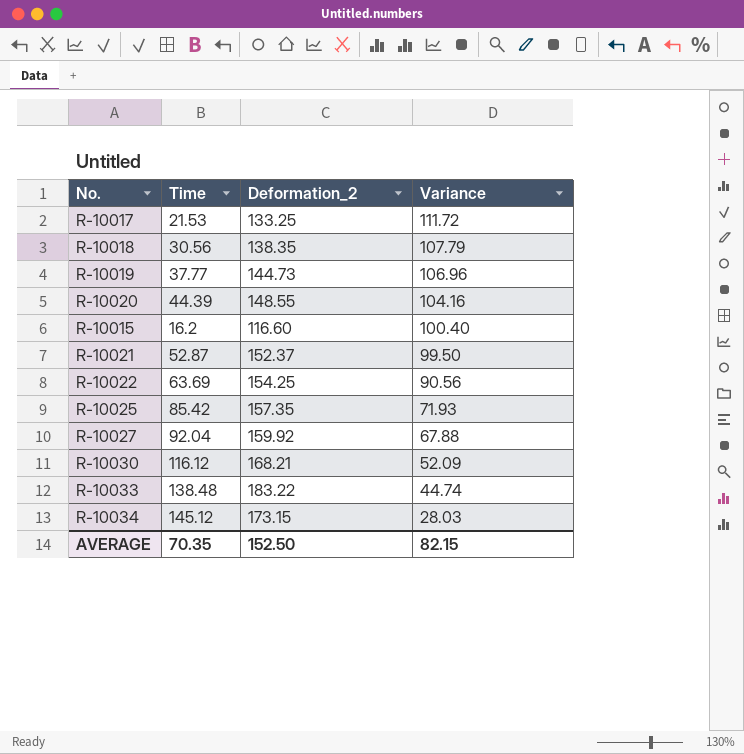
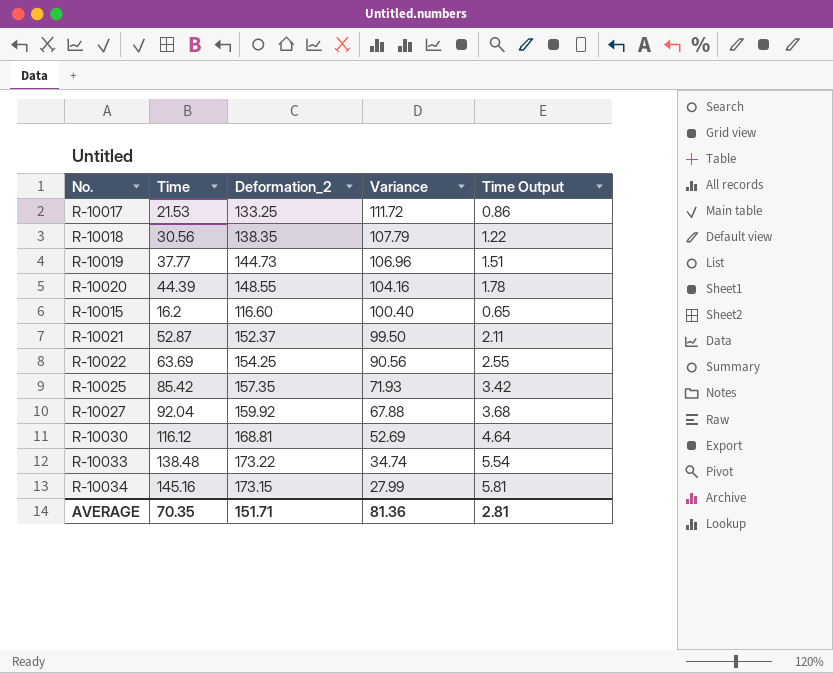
column Time Output | formula: none -> [Time] * 0.04
R-10030 | Deformation_2: 168.21 -> 168.81
R-10030 | Variance: 52.09 -> 52.69
R-10033 | Deformation_2: 183.22 -> 173.22
R-10033 | Variance: 44.74 -> 34.74
R-10034 | Time: 145.12 -> 145.16
R-10034 | Variance: 28.03 -> 27.99
AVERAGE | Deformation_2: 152.50 -> 151.71
AVERAGE | Variance: 82.15 -> 81.36

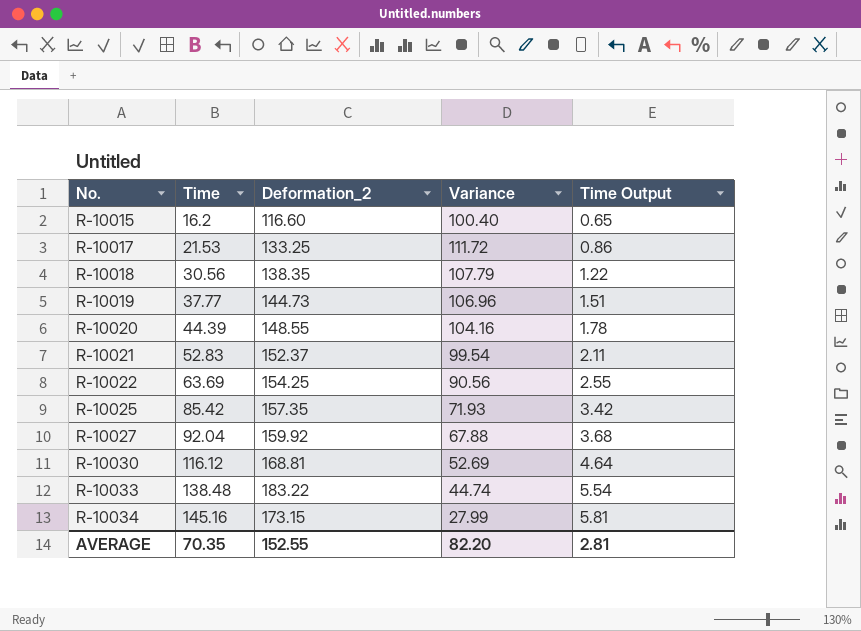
row order: Variance descending -> No. ascending
R-10021 | Time: 52.87 -> 52.83
R-10021 | Variance: 99.50 -> 99.54
R-10033 | Deformation_2: 173.22 -> 183.22
R-10033 | Variance: 34.74 -> 44.74
AVERAGE | Deformation_2: 151.71 -> 152.55
AVERAGE | Variance: 81.36 -> 82.20

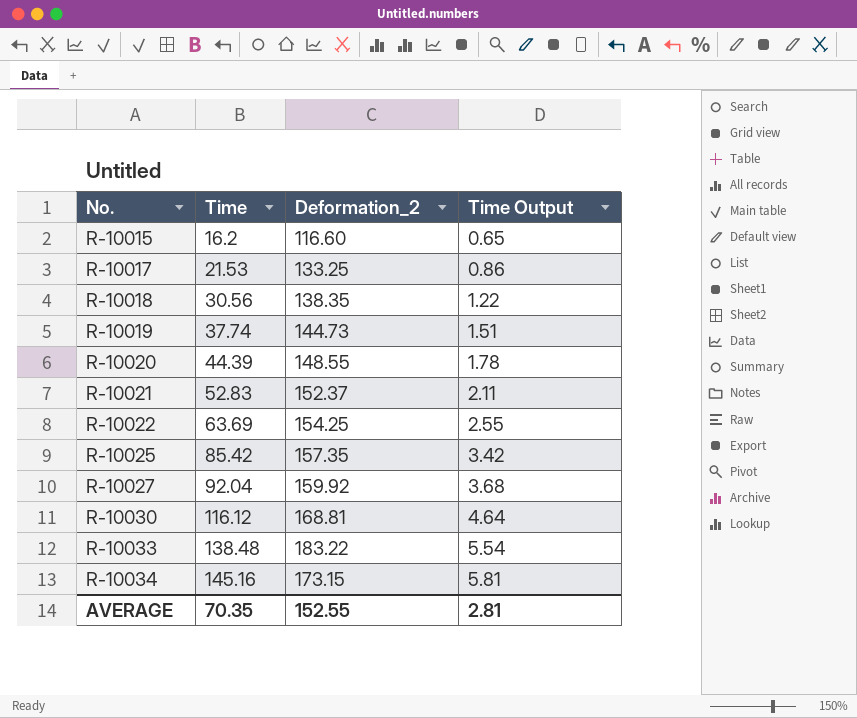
column Variance | formula: [Deformation_2] - [Time] -> none
R-10019 | Time: 37.77 -> 37.74

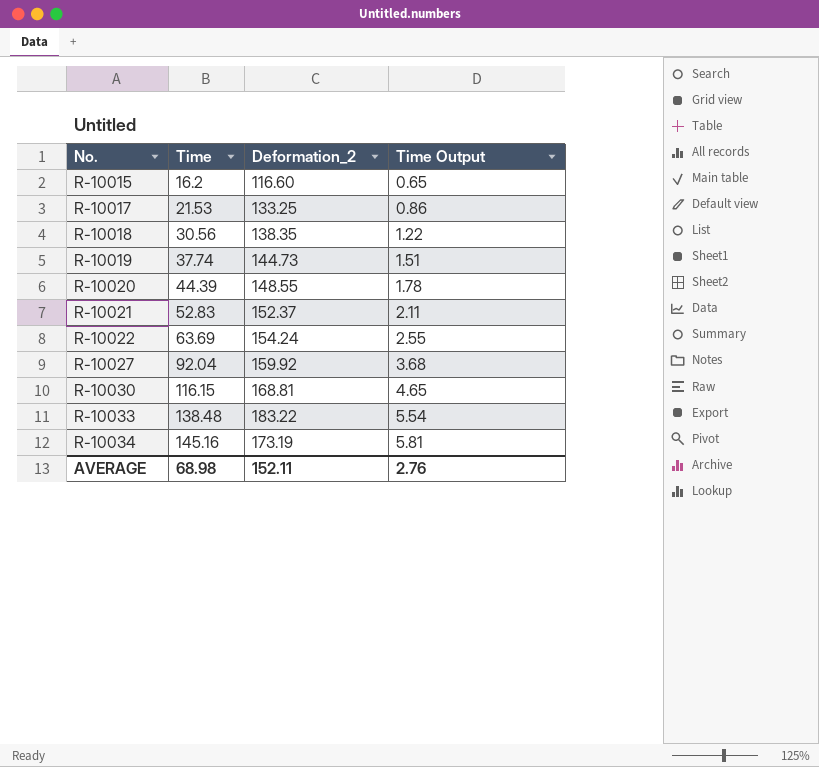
row R-10025: 85.42 | 157.35 | 3.42 -> none
R-10022 | Deformation_2: 154.25 -> 154.24
R-10030 | Time: 116.12 -> 116.15
R-10030 | Time Output: 4.64 -> 4.65
R-10034 | Deformation_2: 173.15 -> 173.19
AVERAGE | Time: 70.35 -> 68.98
AVERAGE | Deformation_2: 152.55 -> 152.11
AVERAGE | Time Output: 2.81 -> 2.76

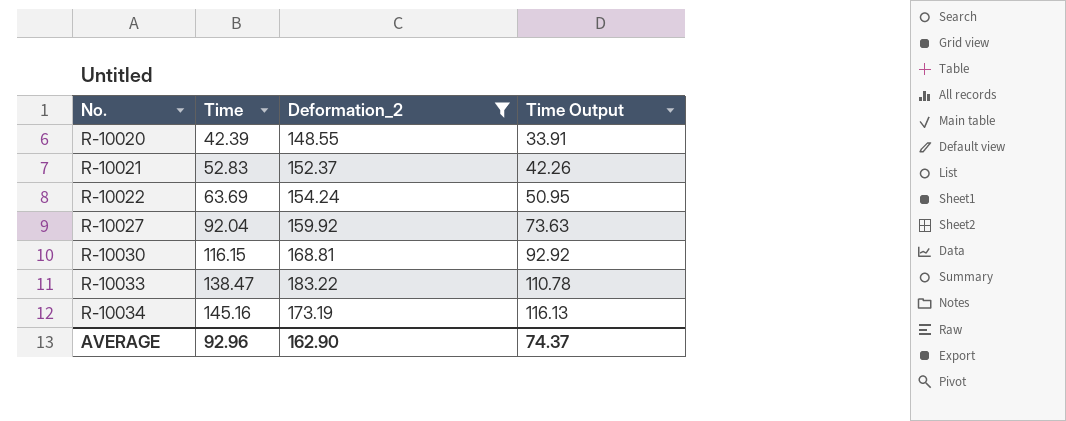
filter: none -> Deformation_2 >= 148.55
column Time Output | formula: [Time] * 0.04 -> [Time] * 0.8
R-10020 | Time: 44.39 -> 42.39
R-10033 | Time: 138.48 -> 138.47
AVERAGE | Time: 68.98 -> 92.96
AVERAGE | Deformation_2: 152.11 -> 162.90
AVERAGE | Time Output: 2.76 -> 74.37

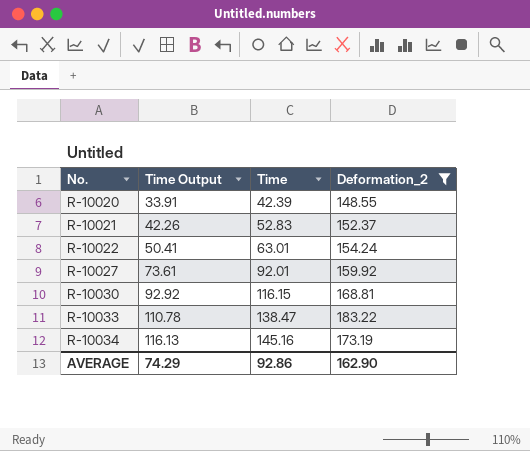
column Time Output | position: 4 -> 2
R-10022 | Time Output: 50.95 -> 50.41
R-10022 | Time: 63.69 -> 63.01
R-10027 | Time Output: 73.63 -> 73.61
R-10027 | Time: 92.04 -> 92.01
AVERAGE | Time Output: 74.37 -> 74.29
AVERAGE | Time: 92.96 -> 92.86

